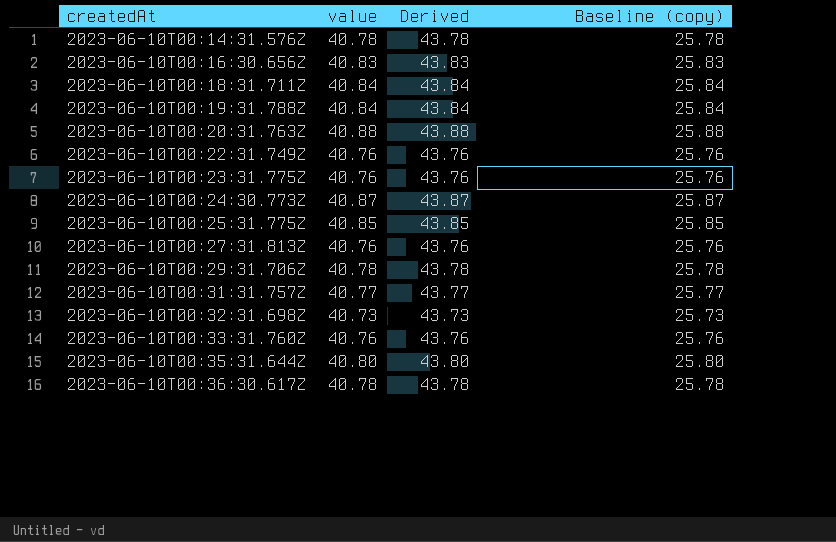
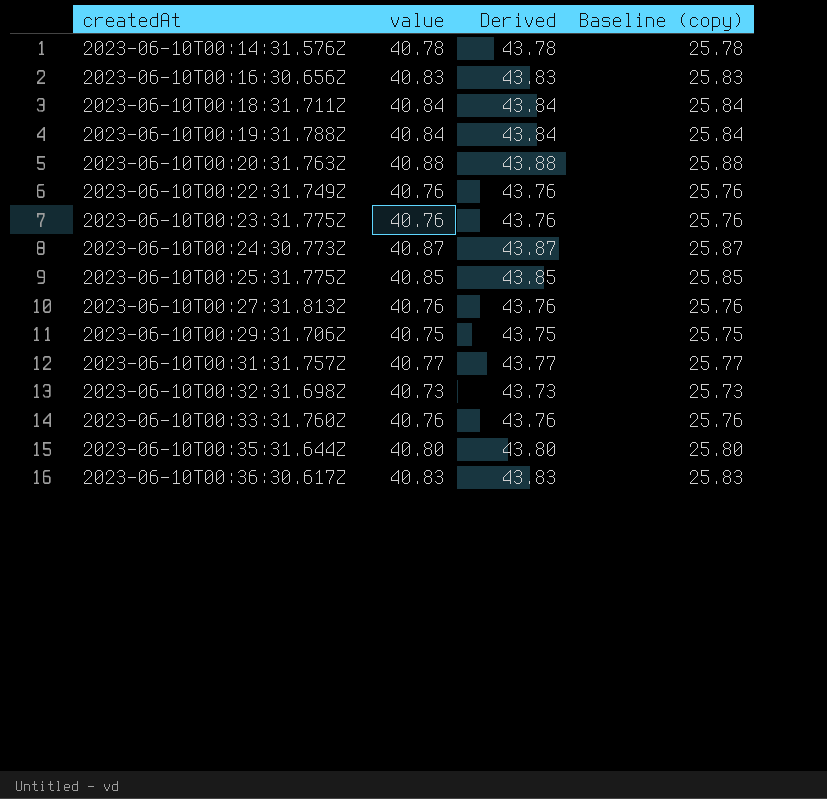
2023-06-10T00:29:31.706Z | value: 40.78 -> 40.75
2023-06-10T00:29:31.706Z | Derived: 43.78 -> 43.75
2023-06-10T00:29:31.706Z | Baseline (copy): 25.78 -> 25.75
2023-06-10T00:36:30.617Z | value: 40.78 -> 40.83
2023-06-10T00:36:30.617Z | Derived: 43.78 -> 43.83
2023-06-10T00:36:30.617Z | Baseline (copy): 25.78 -> 25.83

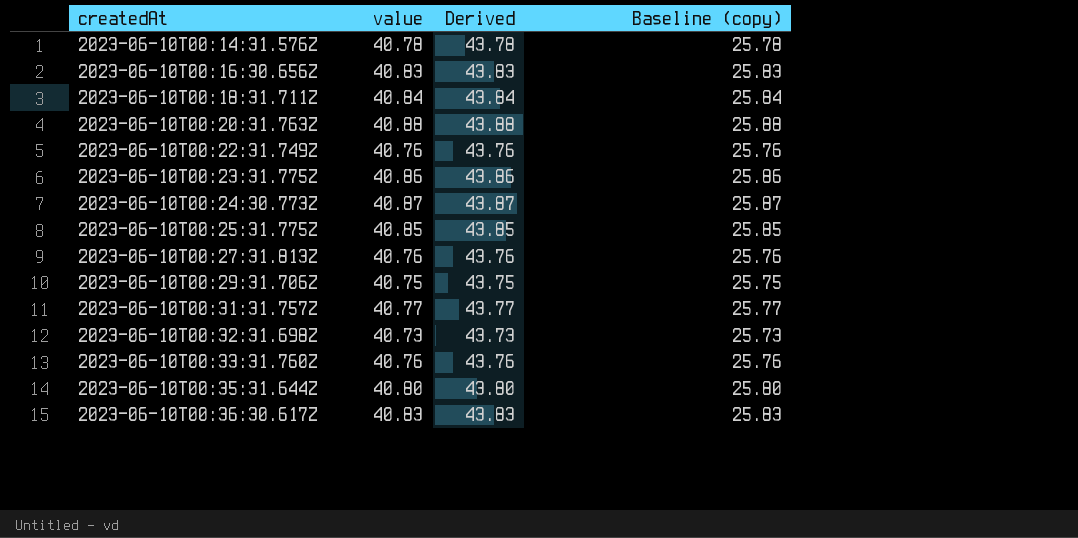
row 2023-06-10T00:19:31.788Z: 40.84 | 43.84 | 25.84 -> none
2023-06-10T00:23:31.775Z | value: 40.76 -> 40.86
2023-06-10T00:23:31.775Z | Derived: 43.76 -> 43.86
2023-06-10T00:23:31.775Z | Baseline (copy): 25.76 -> 25.86

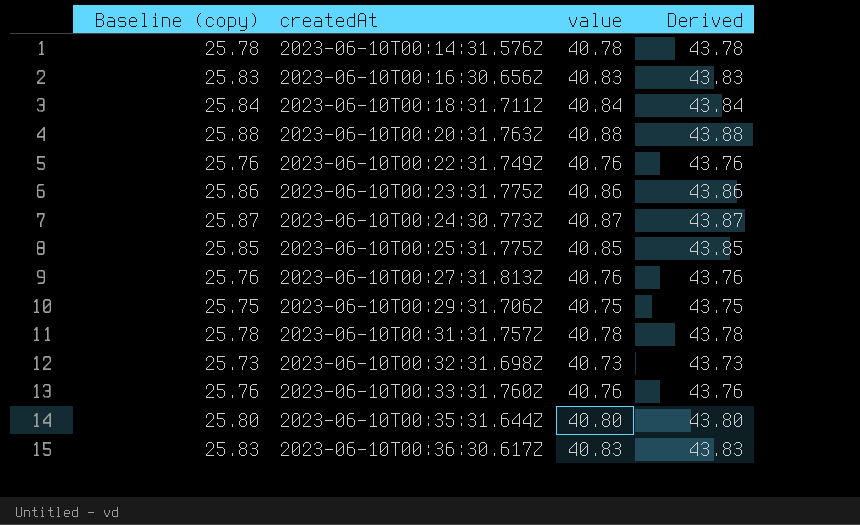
column Baseline (copy) | position: 4 -> 1
2023-06-10T00:31:31.757Z | Baseline (copy): 25.77 -> 25.78
2023-06-10T00:31:31.757Z | value: 40.77 -> 40.78
2023-06-10T00:31:31.757Z | Derived: 43.77 -> 43.78

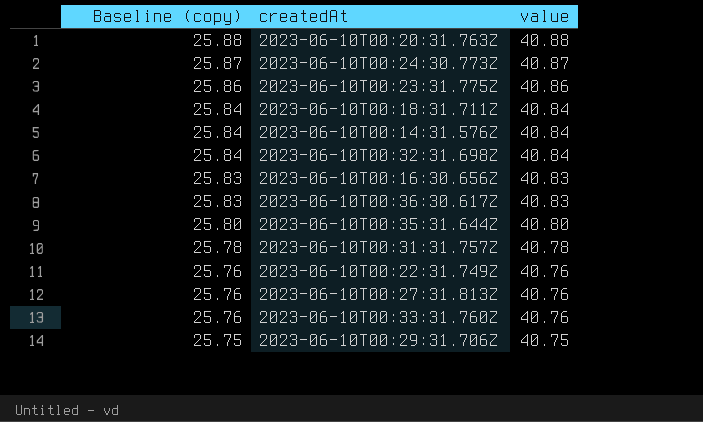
row order: createdAt ascending -> Baseline (copy) descending
column Derived | formula: [value] + 3 -> none
row 2023-06-10T00:25:31.775Z: 25.85 | 40.85 | 43.85 -> none
2023-06-10T00:14:31.576Z | Baseline (copy): 25.78 -> 25.84
2023-06-10T00:14:31.576Z | value: 40.78 -> 40.84
2023-06-10T00:32:31.698Z | Baseline (copy): 25.73 -> 25.84
2023-06-10T00:32:31.698Z | value: 40.73 -> 40.84

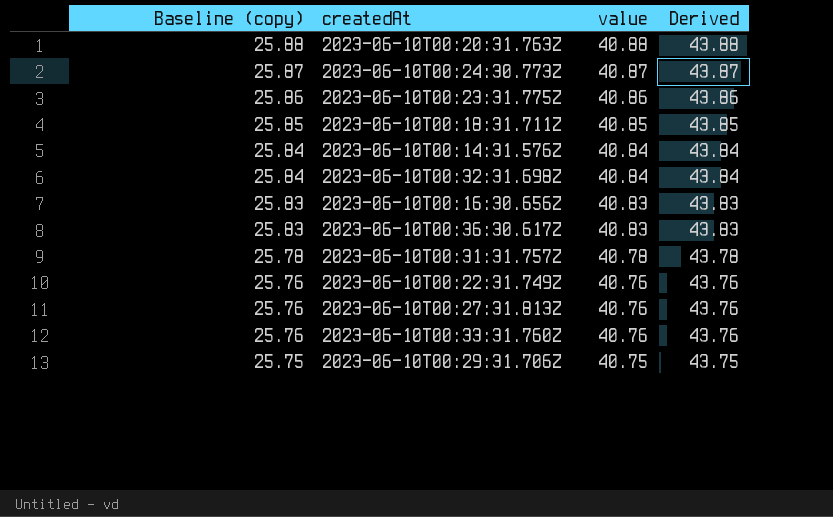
column Derived | formula: none -> [value] + 3
row 2023-06-10T00:35:31.644Z: 25.80 | 40.80 -> none
2023-06-10T00:18:31.711Z | Baseline (copy): 25.84 -> 25.85
2023-06-10T00:18:31.711Z | value: 40.84 -> 40.85

